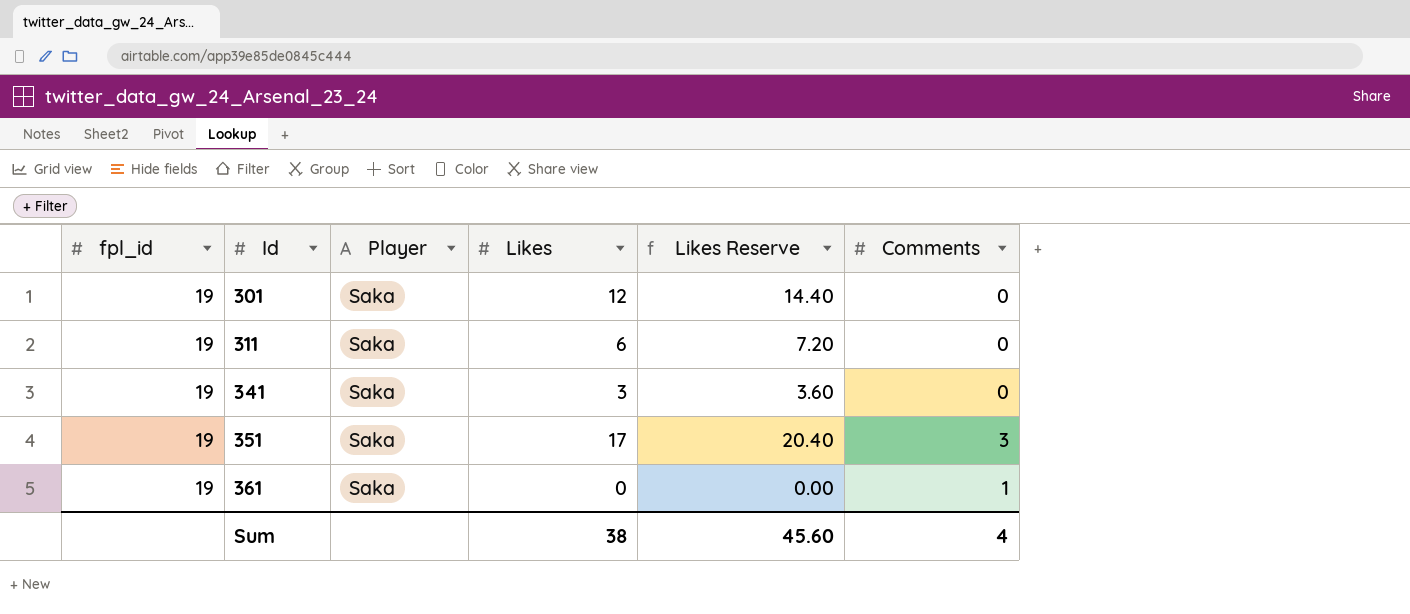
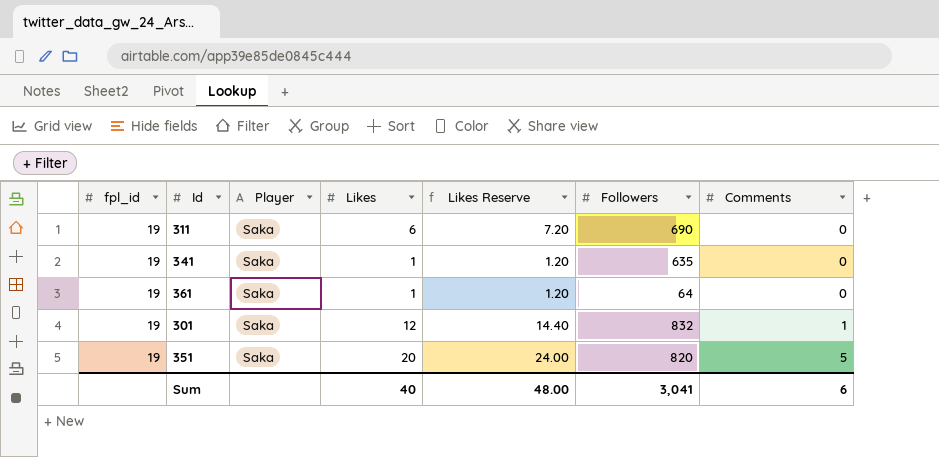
row order: Id ascending -> Comments ascending
column Followers | position: none -> 6
341 | Likes: 3 -> 1
341 | Likes Reserve: 3.60 -> 1.20
361 | Likes: 0 -> 1
361 | Likes Reserve: 0.00 -> 1.20
361 | Comments: 1 -> 0
301 | Comments: 0 -> 1
351 | Likes: 17 -> 20
351 | Likes Reserve: 20.40 -> 24.00
351 | Comments: 3 -> 5
Sum | Likes: 38 -> 40
Sum | Likes Reserve: 45.60 -> 48.00
Sum | Comments: 4 -> 6

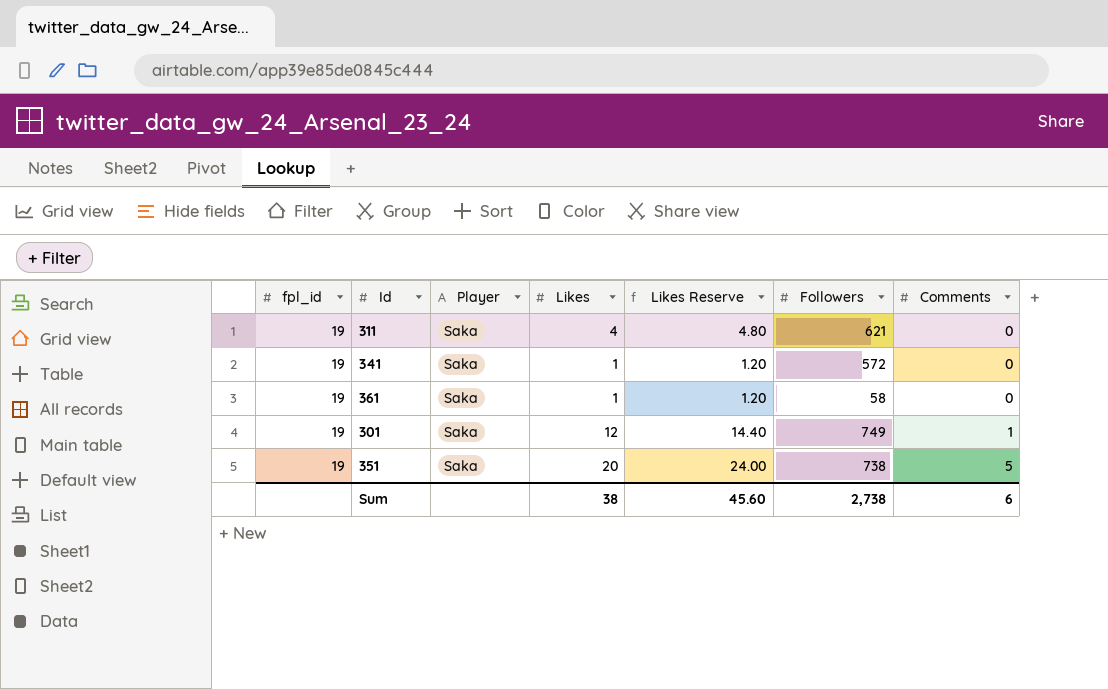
311 | Likes: 6 -> 4
311 | Likes Reserve: 7.20 -> 4.80
311 | Followers: 690 -> 621
341 | Followers: 635 -> 572
361 | Followers: 64 -> 58
301 | Followers: 832 -> 749
351 | Followers: 820 -> 738
Sum | Likes: 40 -> 38
Sum | Likes Reserve: 48.00 -> 45.60
Sum | Followers: 3,041 -> 2,738

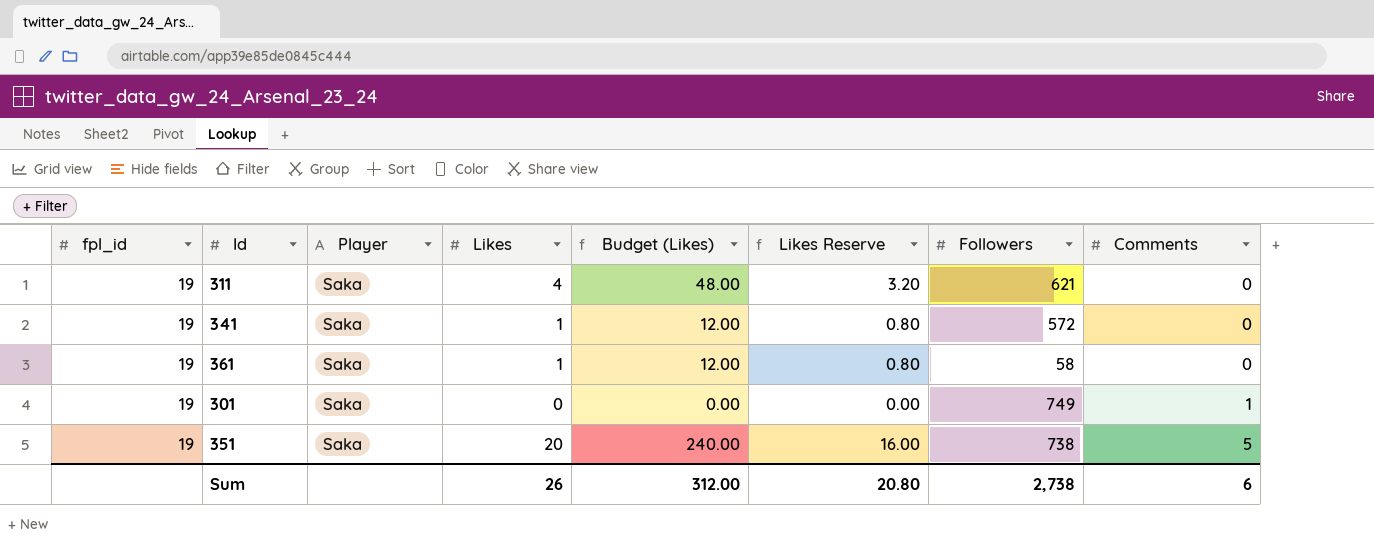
column Budget (Likes) | formula: none -> [Likes] * 12
column Likes Reserve | formula: [Likes] * 1.2 -> [Likes] * 0.8
301 | Likes: 12 -> 0
Sum | Likes: 38 -> 26
Sum | Likes Reserve: 45.60 -> 20.80

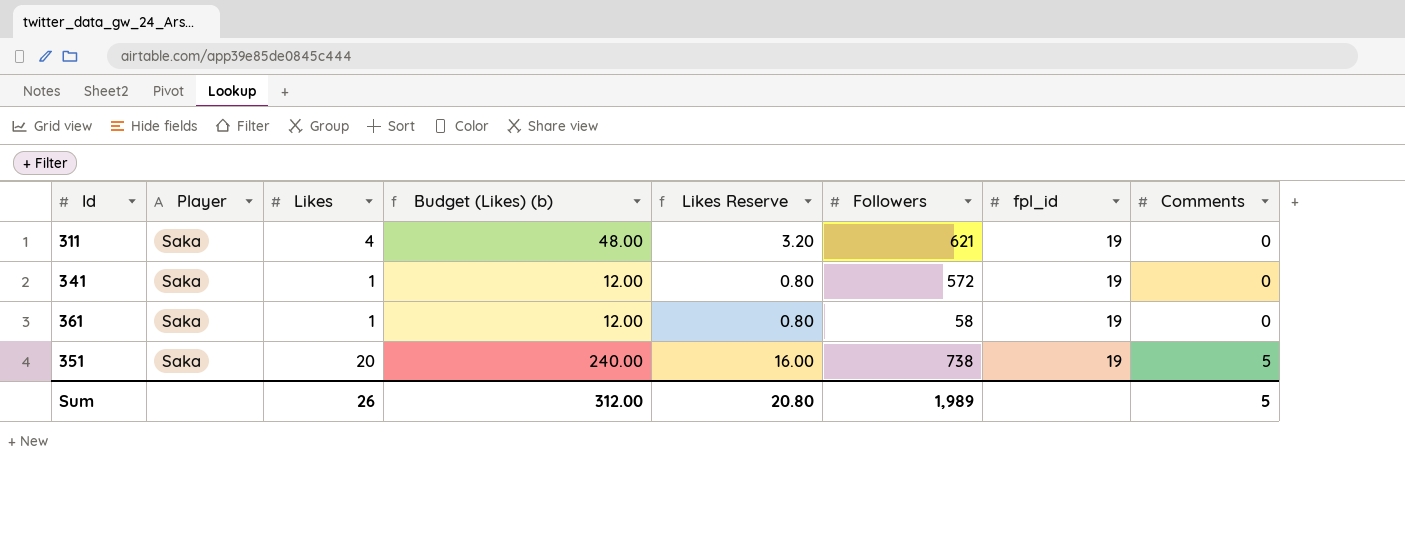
column name: Budget (Likes) -> Budget (Likes) (b)
column fpl_id | position: 1 -> 7
row 301: 19 | Saka | 0 | 0.00 | 0.00 | 749 | 1 -> none
Sum | Followers: 2,738 -> 1,989
Sum | Comments: 6 -> 5

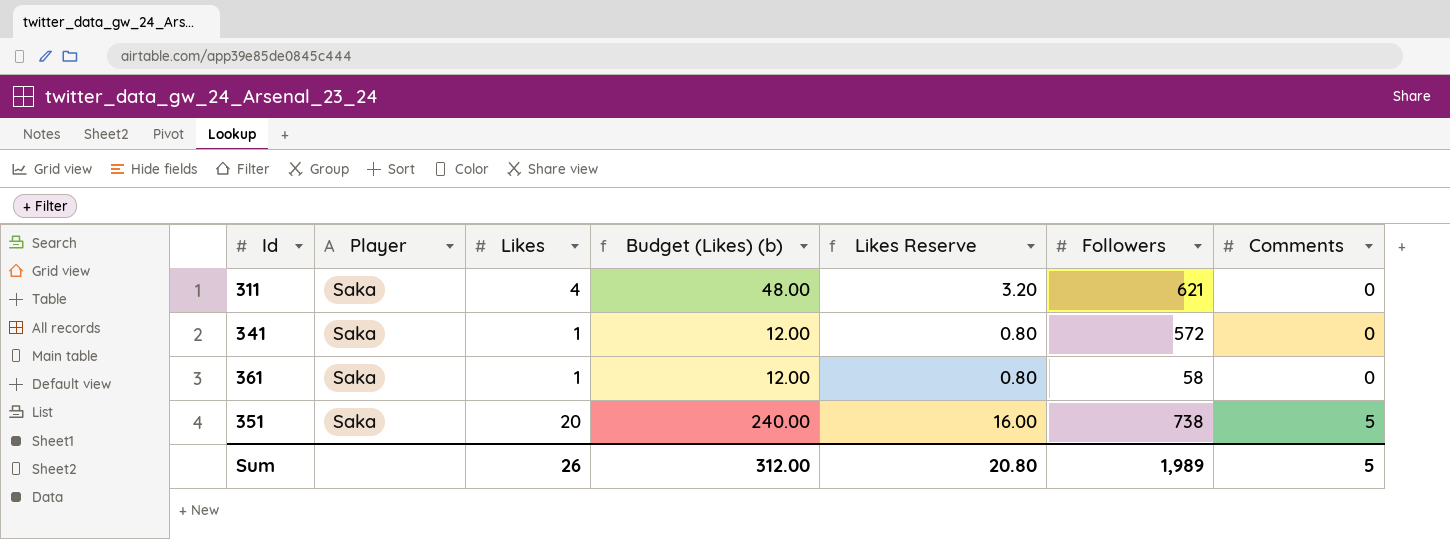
column fpl_id | position: 7 -> none

